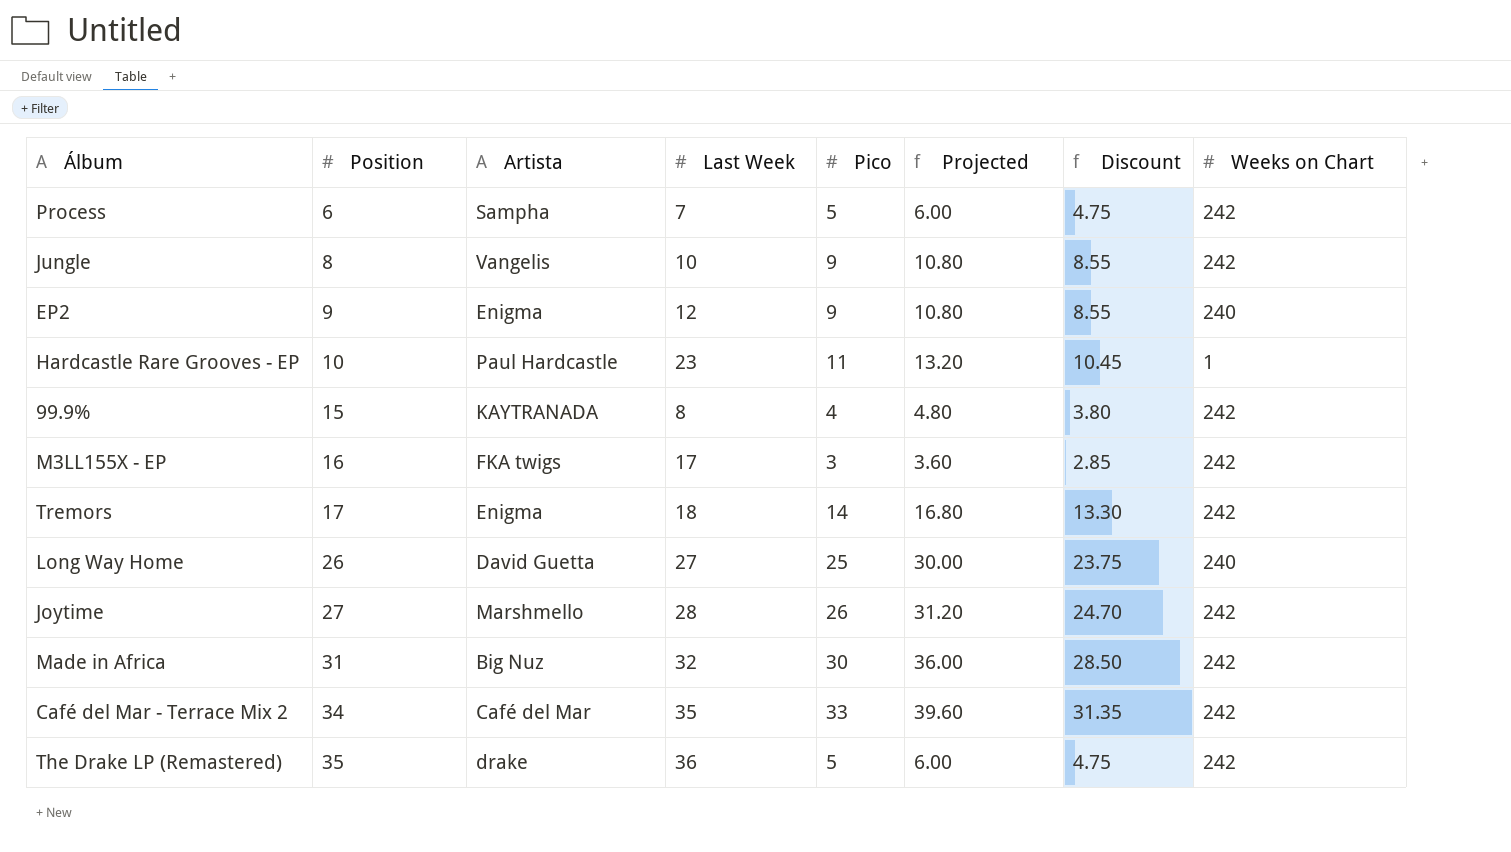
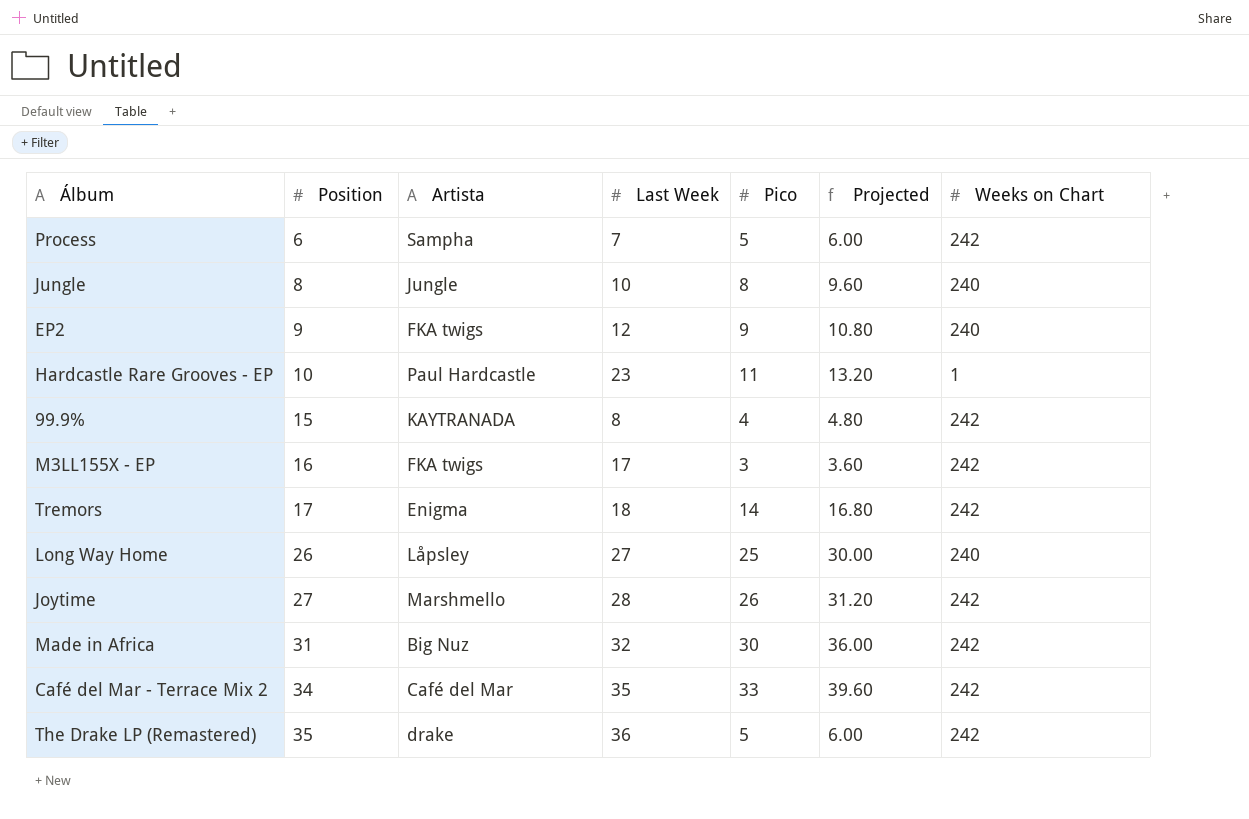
column Discount | formula: [Pico] * 0.95 -> none
Jungle | Artista: Vangelis -> Jungle
Jungle | Pico: 9 -> 8
Jungle | Projected: 10.80 -> 9.60
Jungle | Weeks on Chart: 242 -> 240
EP2 | Artista: Enigma -> FKA twigs
Long Way Home | Artista: David Guetta -> Låpsley

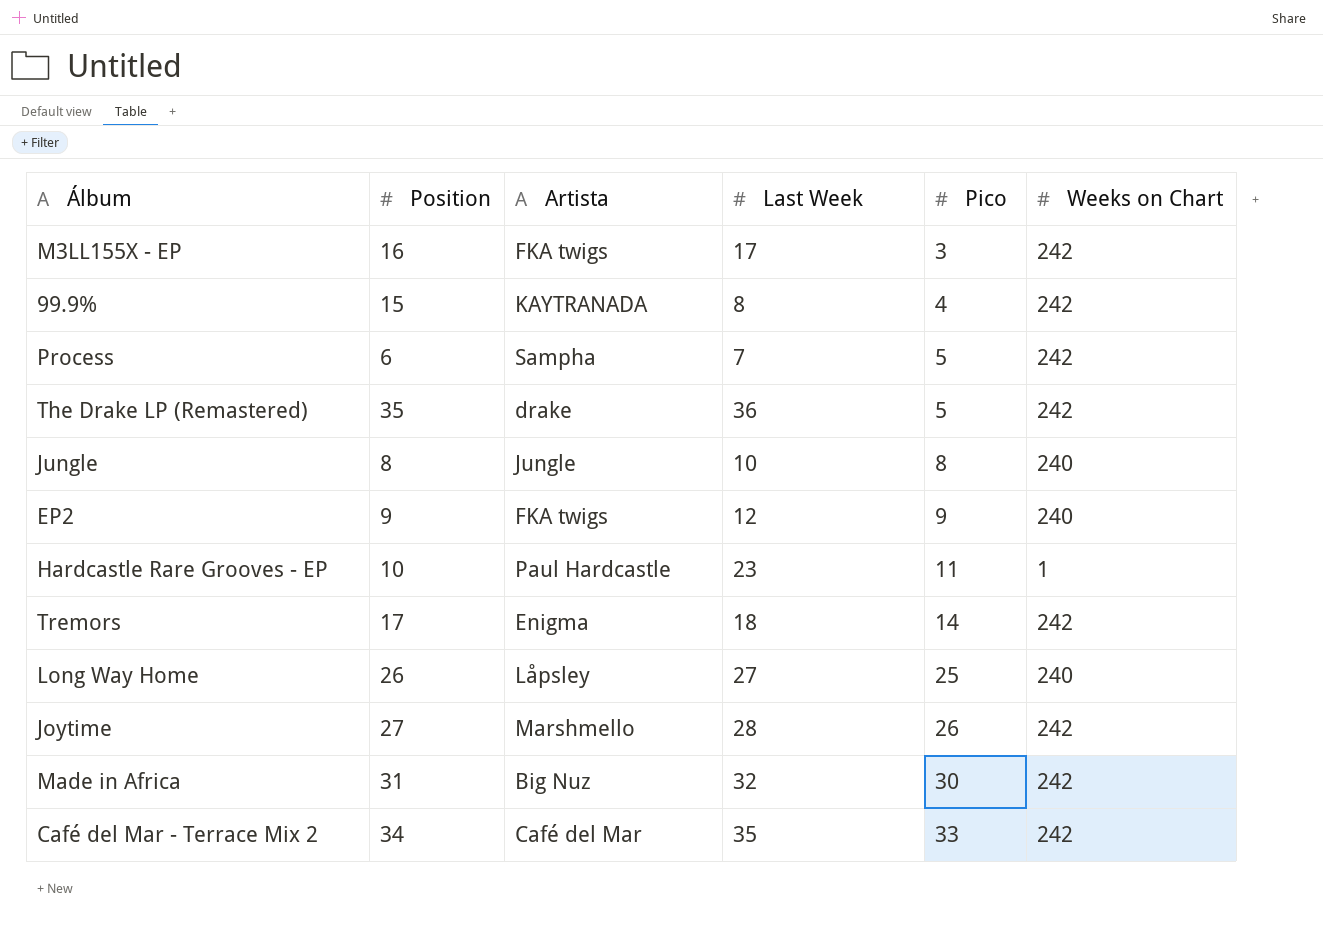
row order: Position ascending -> Pico ascending
column Projected | formula: [Pico] * 1.2 -> none

